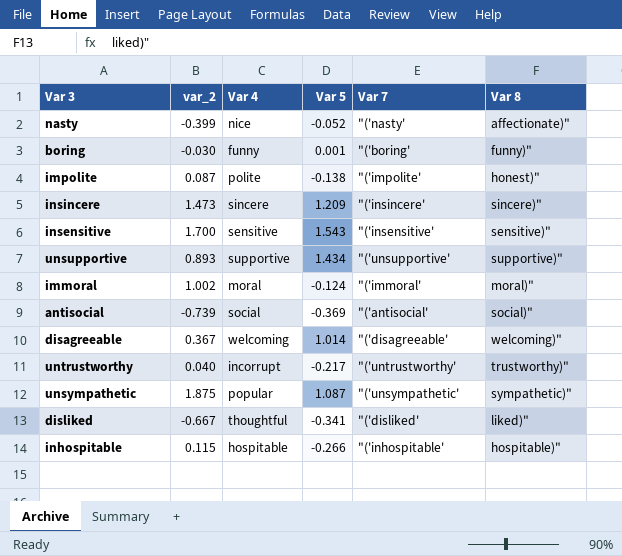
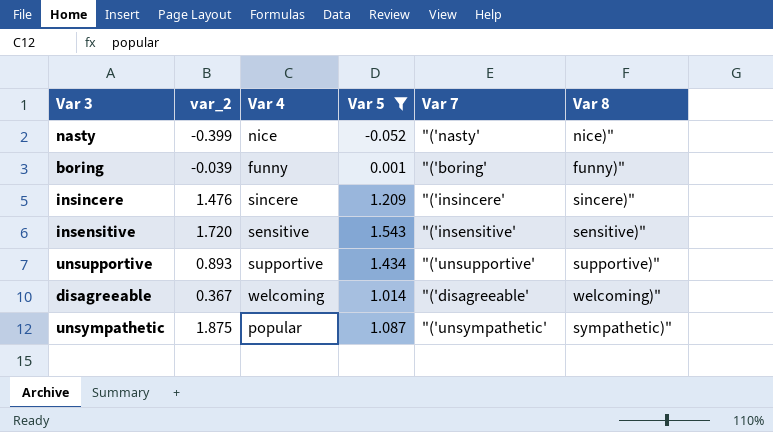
filter: none -> Var 5 >= -0.052
nasty | Var 8: affectionate)" -> nice)"
boring | var_2: -0.030 -> -0.039
insincere | var_2: 1.473 -> 1.476
insensitive | var_2: 1.700 -> 1.720

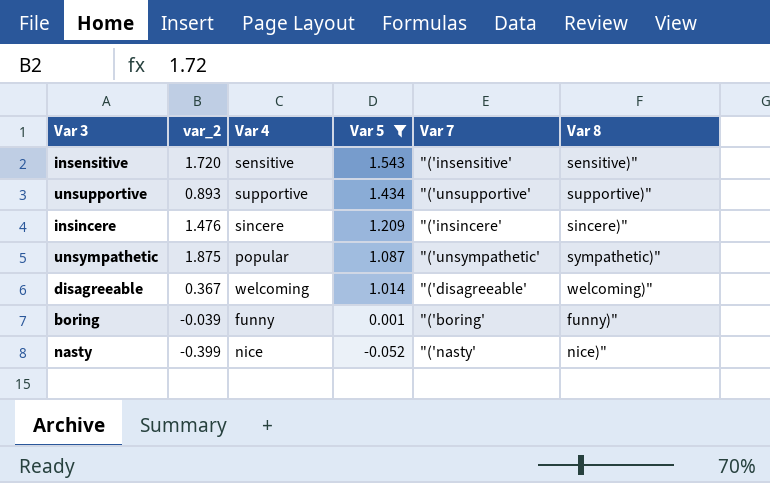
row order: none -> Var 5 descending

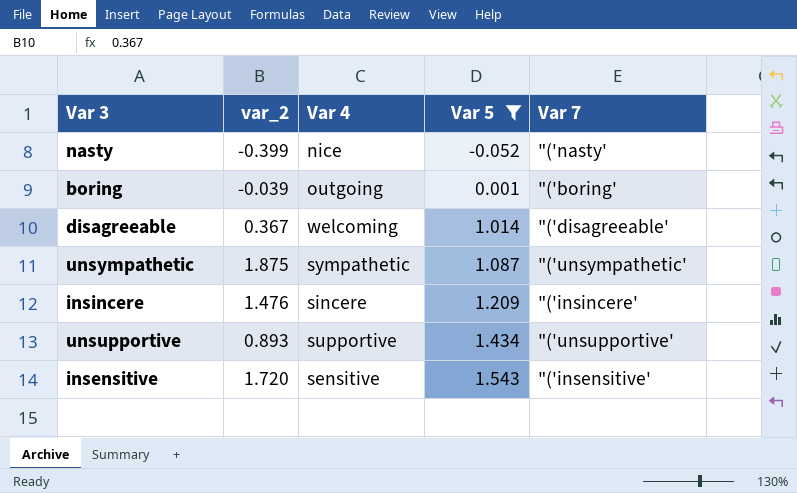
row order: Var 5 descending -> Var 5 ascending
column Var 8 | position: 6 -> none
boring | Var 4: funny -> outgoing
unsympathetic | Var 4: popular -> sympathetic

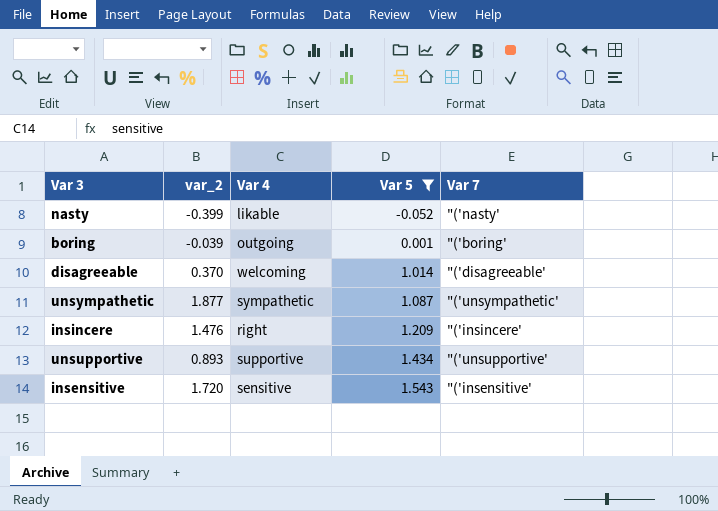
nasty | Var 4: nice -> likable
disagreeable | var_2: 0.367 -> 0.370
unsympathetic | var_2: 1.875 -> 1.877
insincere | Var 4: sincere -> right

